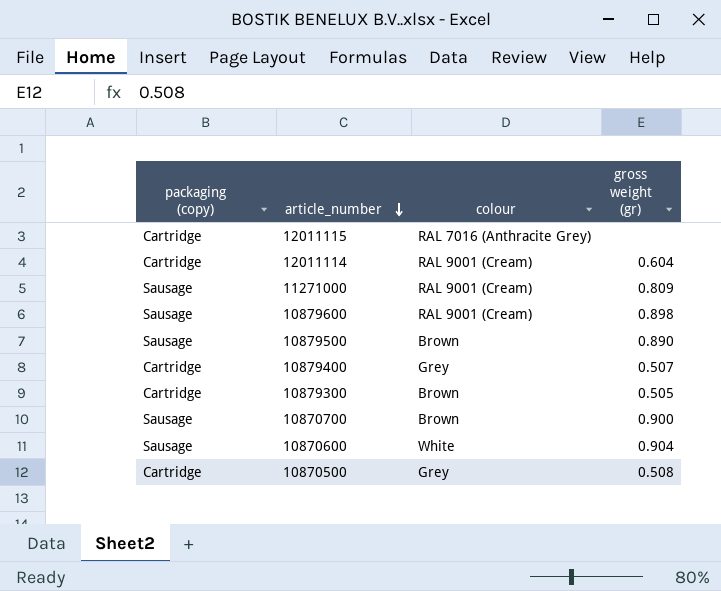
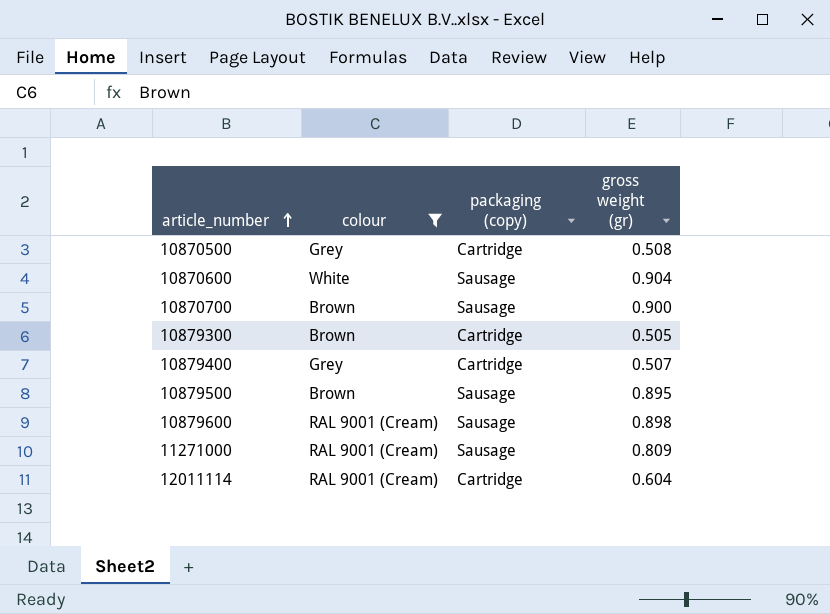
filter: none -> colour != RAL 7016 (Anthracite Grey)
row order: article_number descending -> article_number ascending
column packaging (copy) | position: 1 -> 3
10879500 | gross weight (gr): 0.890 -> 0.895

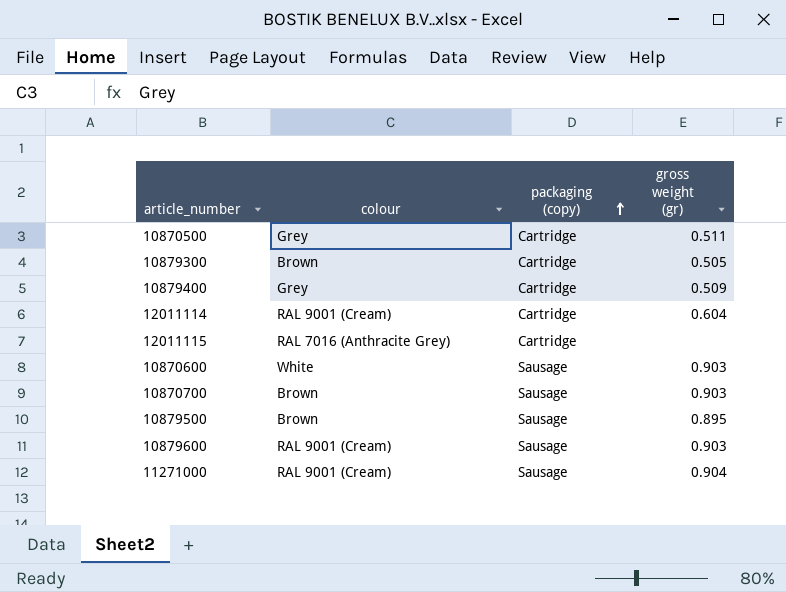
filter: colour != RAL 7016 (Anthracite Grey) -> none
row order: article_number ascending -> packaging (copy) ascending
10870500 | gross weight (gr): 0.508 -> 0.511
10879400 | gross weight (gr): 0.507 -> 0.509
10870600 | gross weight (gr): 0.904 -> 0.903
10870700 | gross weight (gr): 0.900 -> 0.903
10879600 | gross weight (gr): 0.898 -> 0.903
11271000 | gross weight (gr): 0.809 -> 0.904

